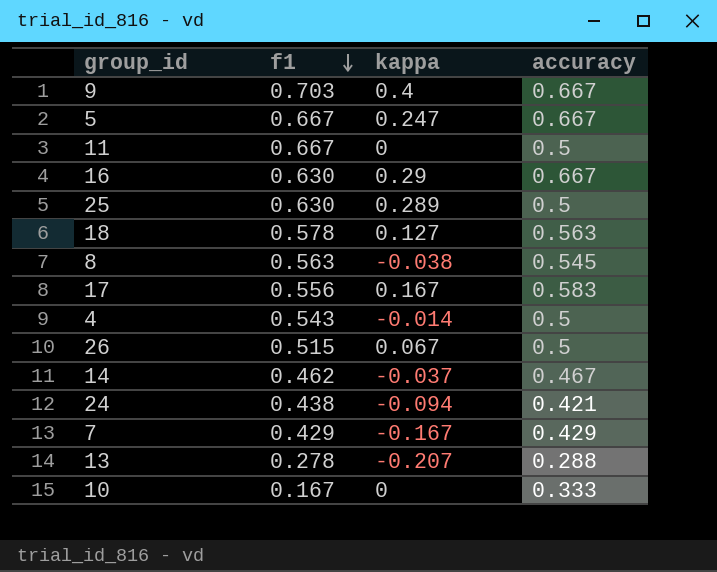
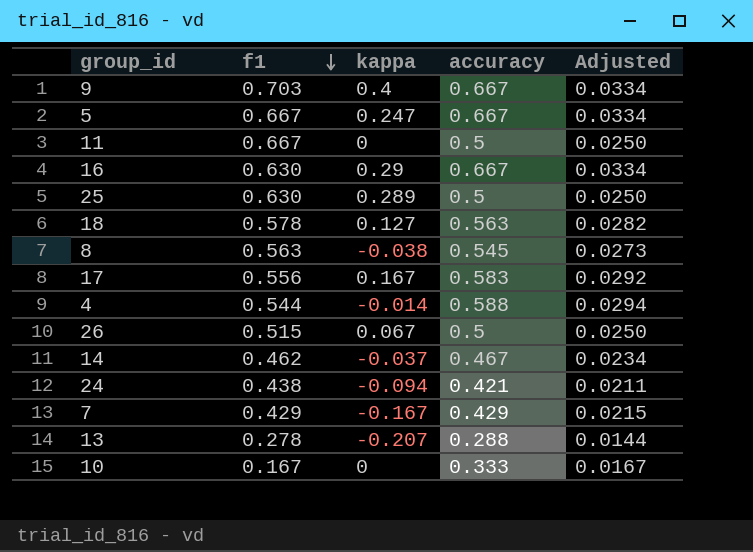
column Adjusted | formula: none -> [accuracy] * 0.05
4 | f1: 0.543 -> 0.544
4 | accuracy: 0.5 -> 0.588

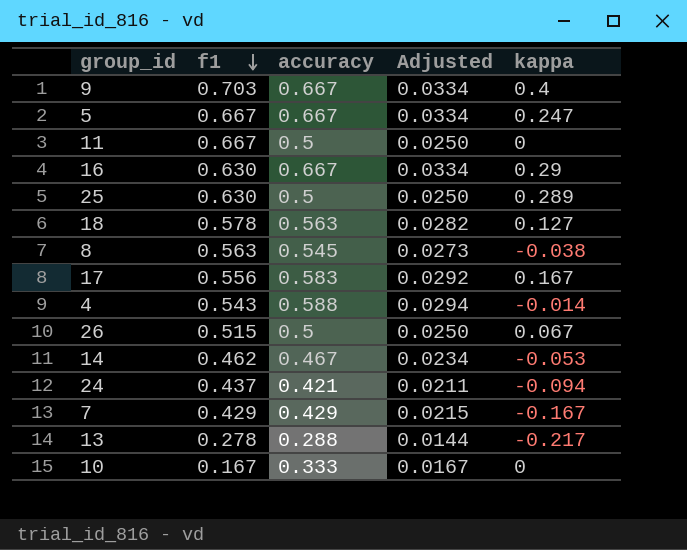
column kappa | position: 3 -> 5
4 | f1: 0.544 -> 0.543
14 | kappa: -0.037 -> -0.053
24 | f1: 0.438 -> 0.437
13 | kappa: -0.207 -> -0.217

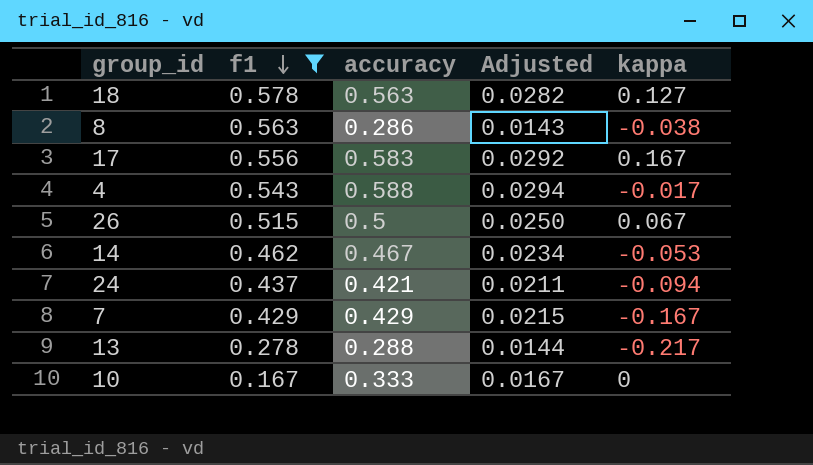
filter: none -> f1 <= 0.578
8 | accuracy: 0.545 -> 0.286
8 | Adjusted: 0.0273 -> 0.0143
4 | kappa: -0.014 -> -0.017

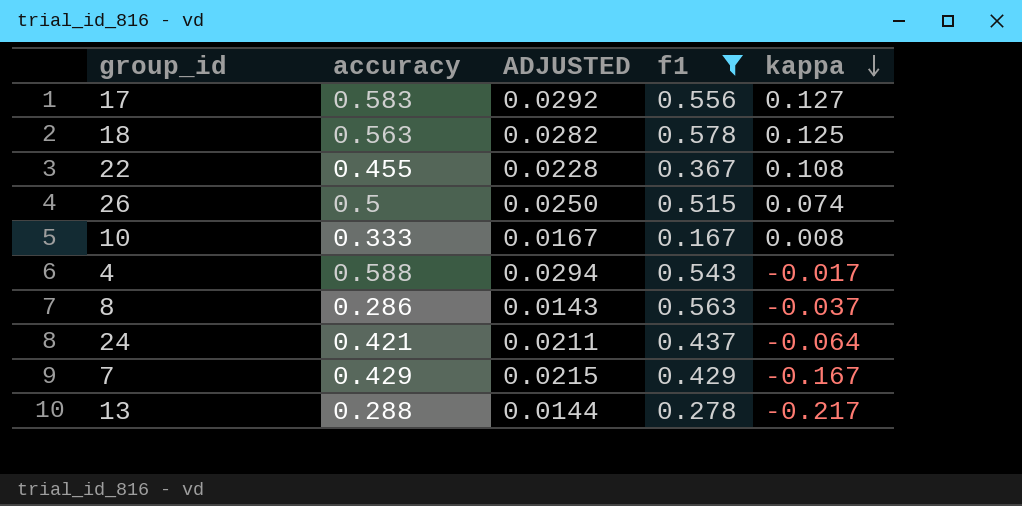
row order: f1 descending -> kappa descending
column name: Adjusted -> ADJUSTED
column f1 | position: 2 -> 4
row 14: 0.462 | 0.467 | 0.0234 | -0.053 -> none
17 | kappa: 0.167 -> 0.127
18 | kappa: 0.127 -> 0.125
row 22: none -> 0.455 | 0.0228 | 0.367 | 0.108
26 | kappa: 0.067 -> 0.074
10 | kappa: 0 -> 0.008
8 | kappa: -0.038 -> -0.037
24 | kappa: -0.094 -> -0.064

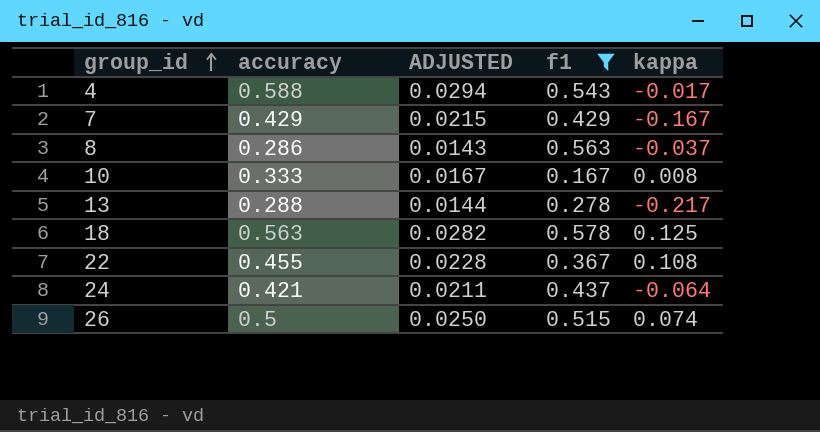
row order: kappa descending -> group_id ascending
row 17: 0.583 | 0.0292 | 0.556 | 0.127 -> none

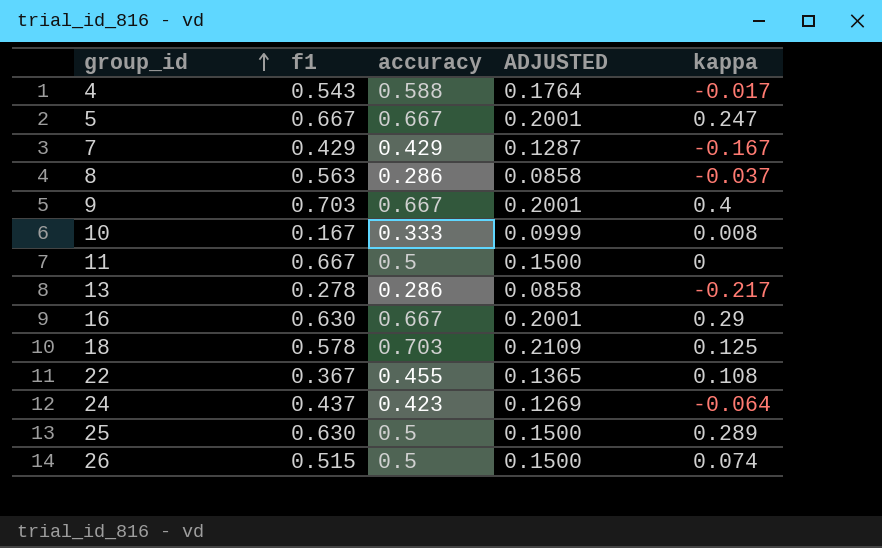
filter: f1 <= 0.578 -> none
column f1 | position: 4 -> 2
column ADJUSTED | formula: [accuracy] * 0.05 -> [accuracy] * 0.3
13 | accuracy: 0.288 -> 0.286
18 | accuracy: 0.563 -> 0.703
24 | accuracy: 0.421 -> 0.423

